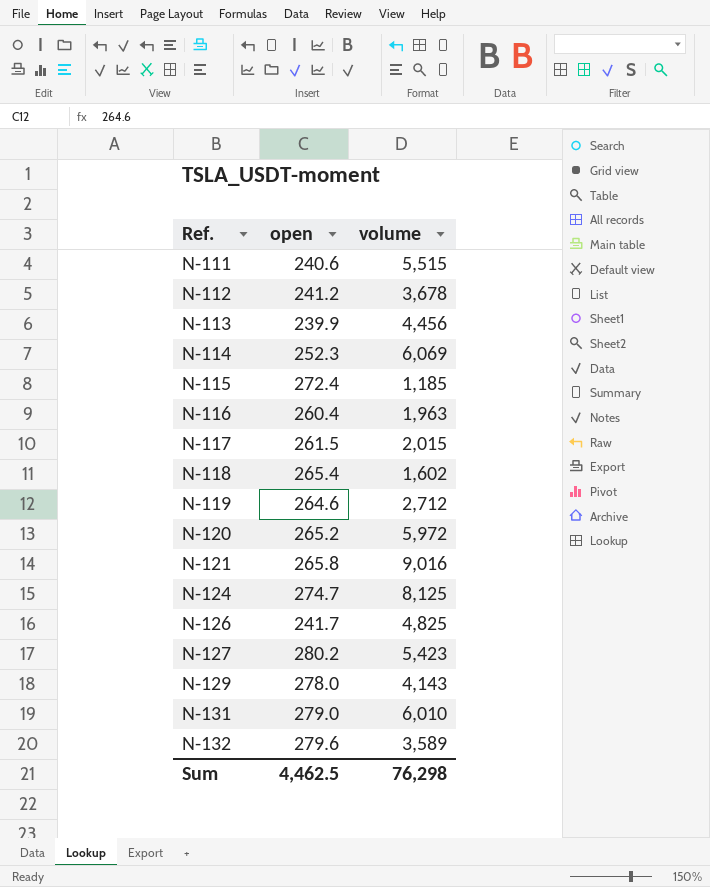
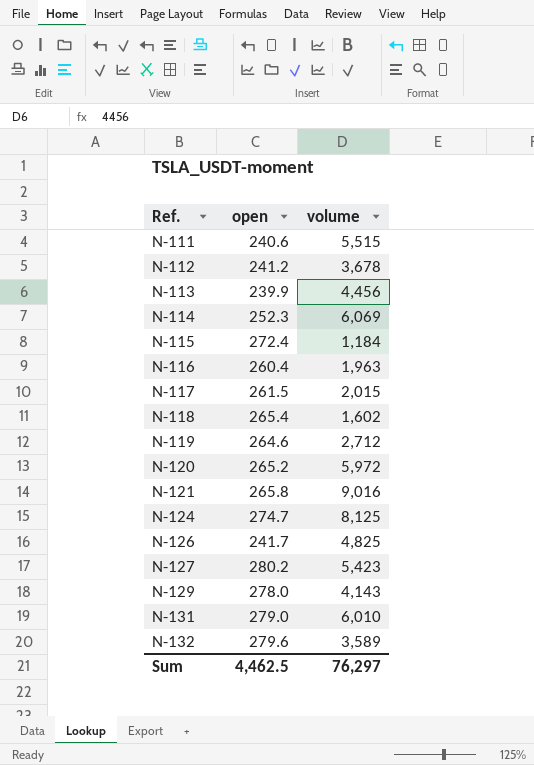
N-115 | volume: 1,185 -> 1,184
Sum | volume: 76,298 -> 76,297

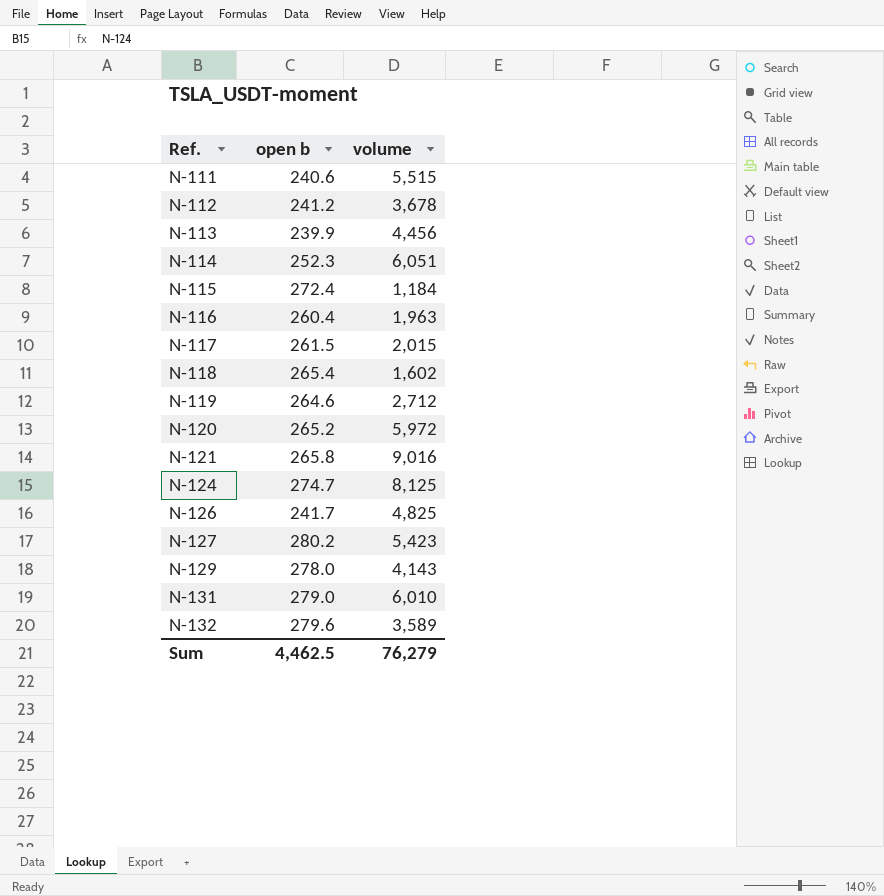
column name: open -> open b
N-114 | volume: 6,069 -> 6,051
Sum | volume: 76,297 -> 76,279

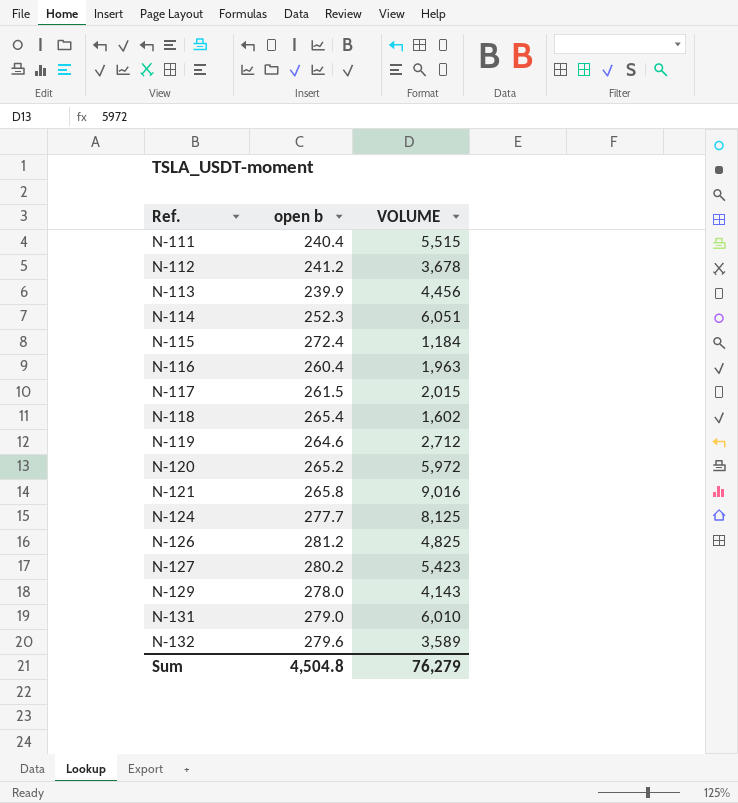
column name: volume -> VOLUME
N-111 | open b: 240.6 -> 240.4
N-124 | open b: 274.7 -> 277.7
N-126 | open b: 241.7 -> 281.2
Sum | open b: 4,462.5 -> 4,504.8

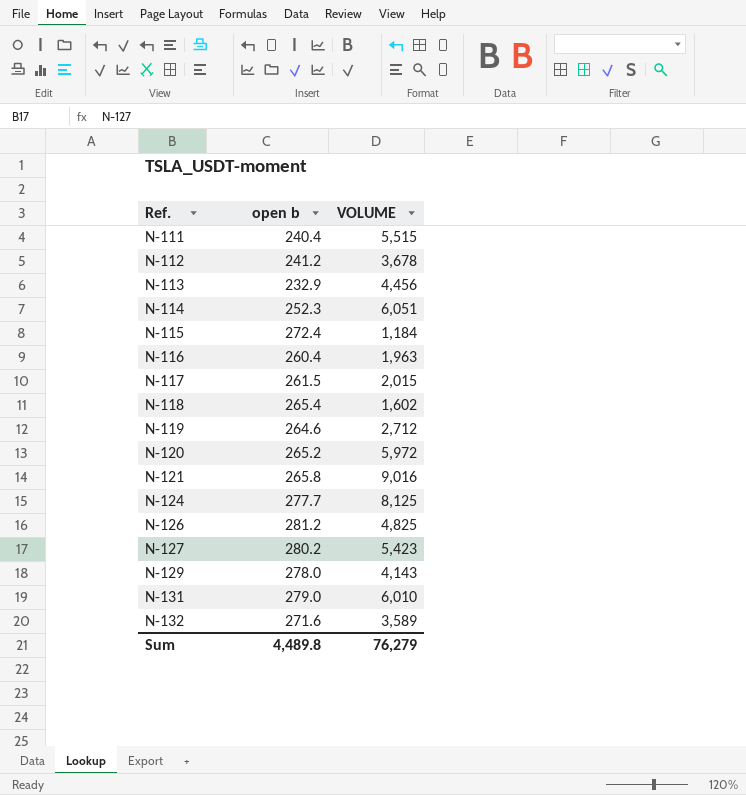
N-113 | open b: 239.9 -> 232.9
N-132 | open b: 279.6 -> 271.6
Sum | open b: 4,504.8 -> 4,489.8

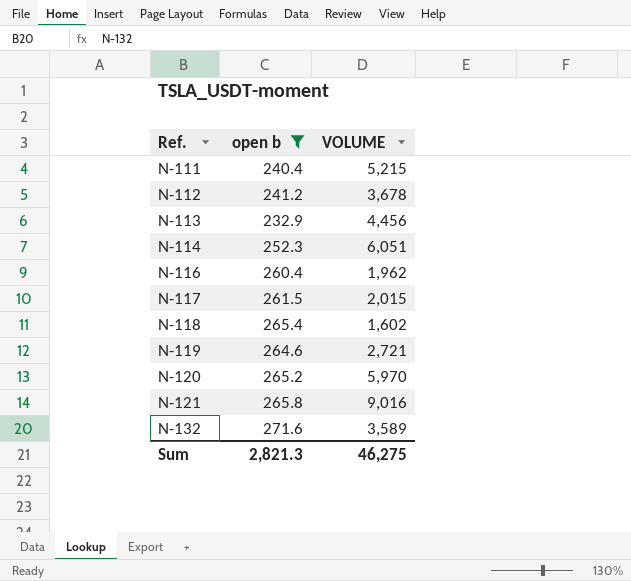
filter: none -> open b <= 271.6
N-111 | VOLUME: 5,515 -> 5,215
N-116 | VOLUME: 1,963 -> 1,962
N-119 | VOLUME: 2,712 -> 2,721
N-120 | VOLUME: 5,972 -> 5,970
Sum | open b: 4,489.8 -> 2,821.3
Sum | VOLUME: 76,279 -> 46,275

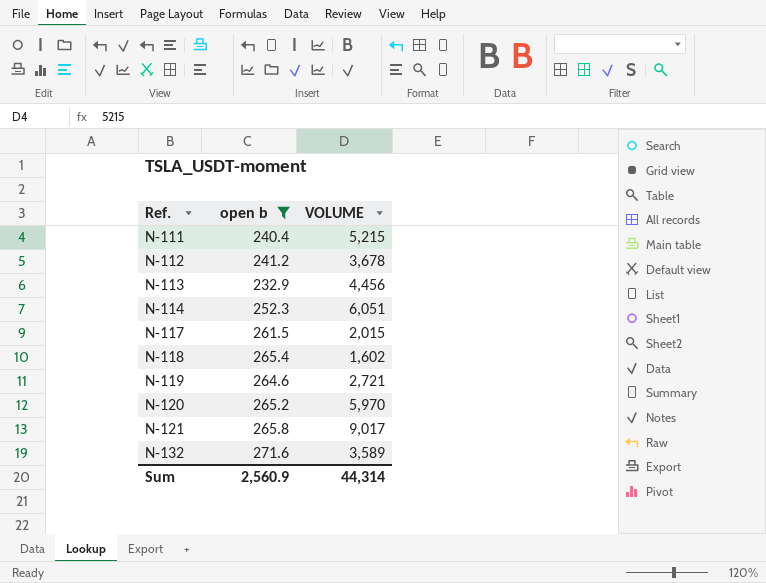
row N-116: 260.4 | 1,962 -> none
N-121 | VOLUME: 9,016 -> 9,017
Sum | open b: 2,821.3 -> 2,560.9
Sum | VOLUME: 46,275 -> 44,314

